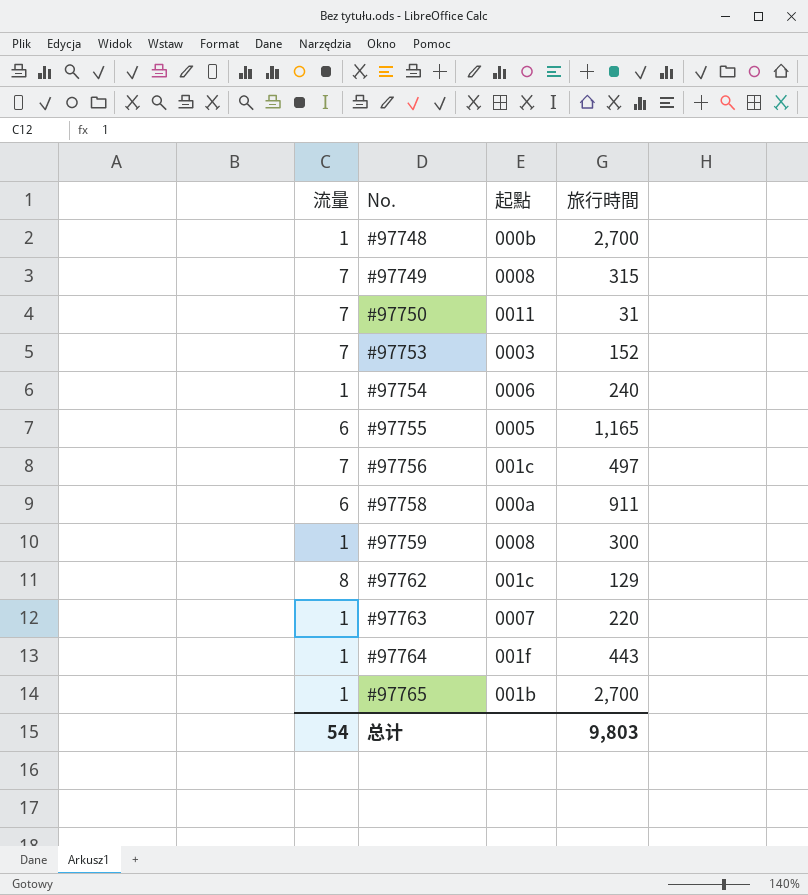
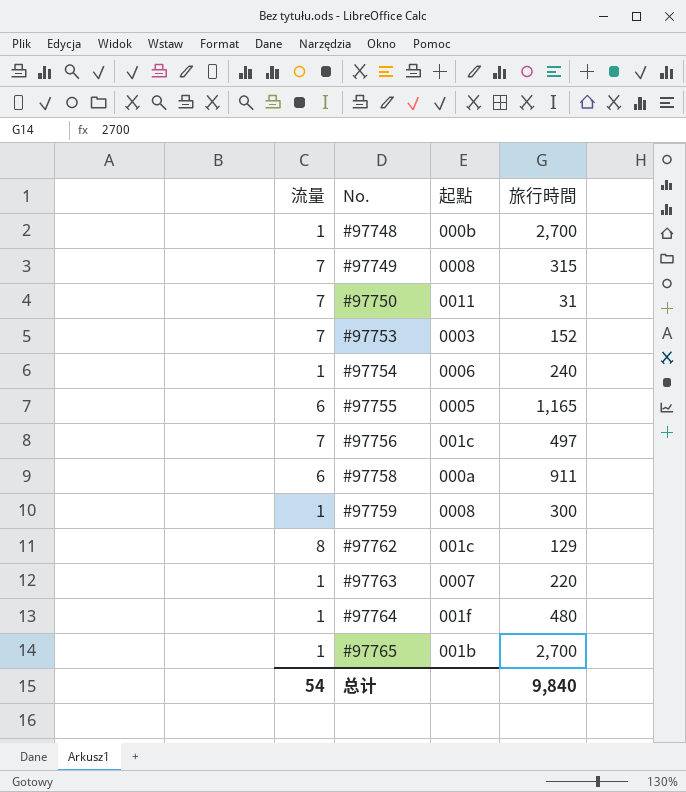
#97764 | 旅行時間: 443 -> 480
总计 | 旅行時間: 9,803 -> 9,840

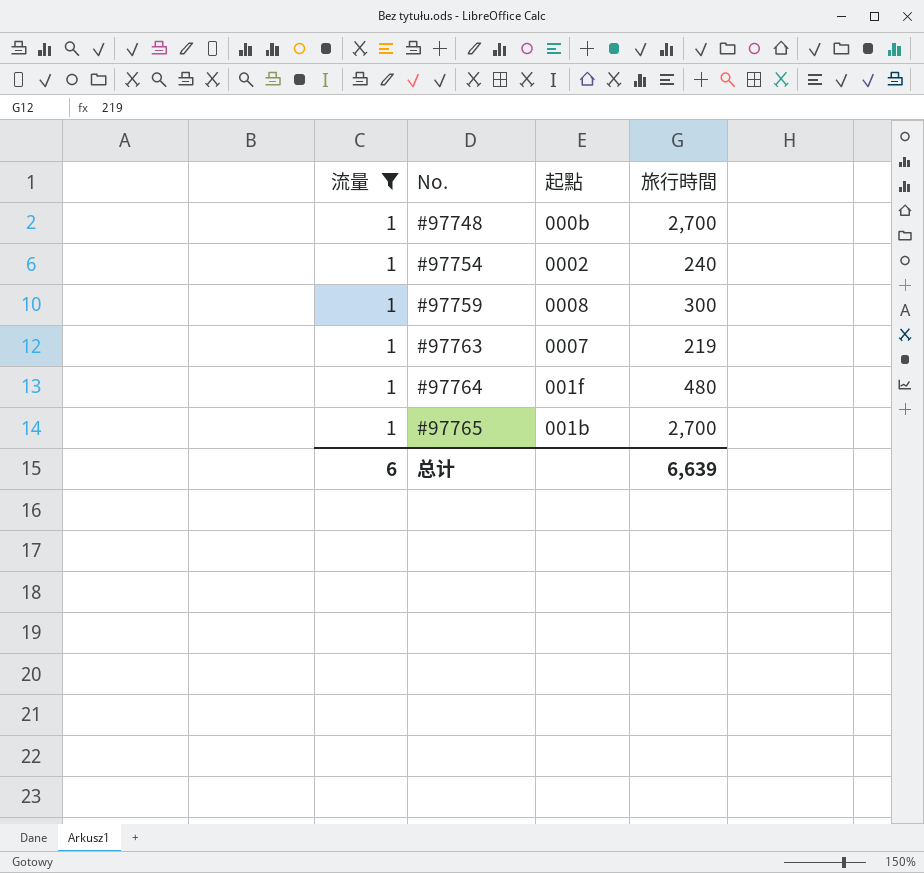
filter: none -> 流量 = 1
#97754 | 起點: 0006 -> 0002
#97763 | 旅行時間: 220 -> 219
总计 | 流量: 54 -> 6
总计 | 旅行時間: 9,840 -> 6,639

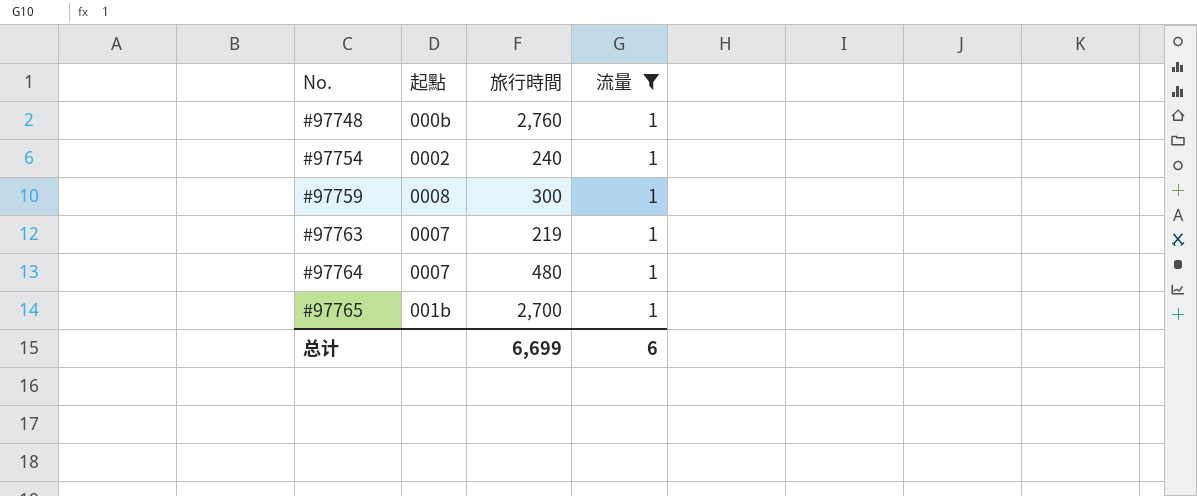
column 流量 | position: 1 -> 4
#97748 | 旅行時間: 2,700 -> 2,760
#97764 | 起點: 001f -> 0007
总计 | 旅行時間: 6,639 -> 6,699

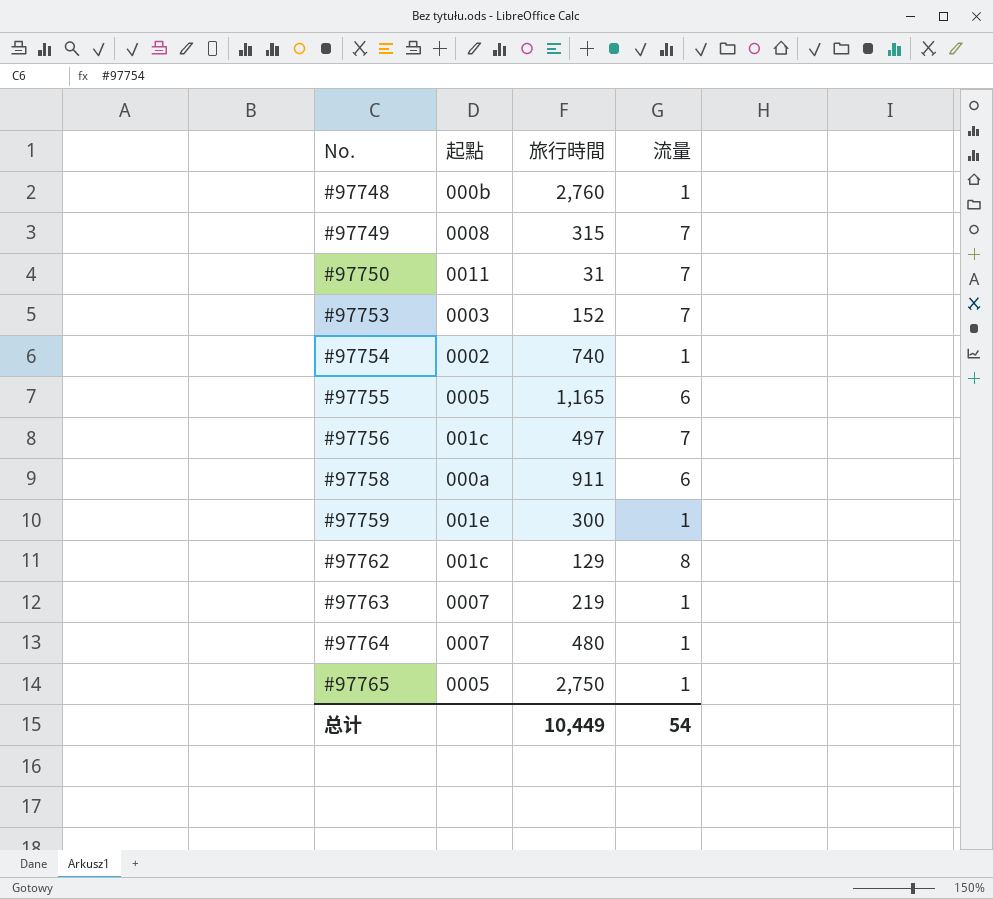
filter: 流量 = 1 -> none
#97754 | 旅行時間: 240 -> 740
#97759 | 起點: 0008 -> 001e
#97765 | 起點: 001b -> 0005
#97765 | 旅行時間: 2,700 -> 2,750
总计 | 旅行時間: 6,699 -> 10,449
总计 | 流量: 6 -> 54

